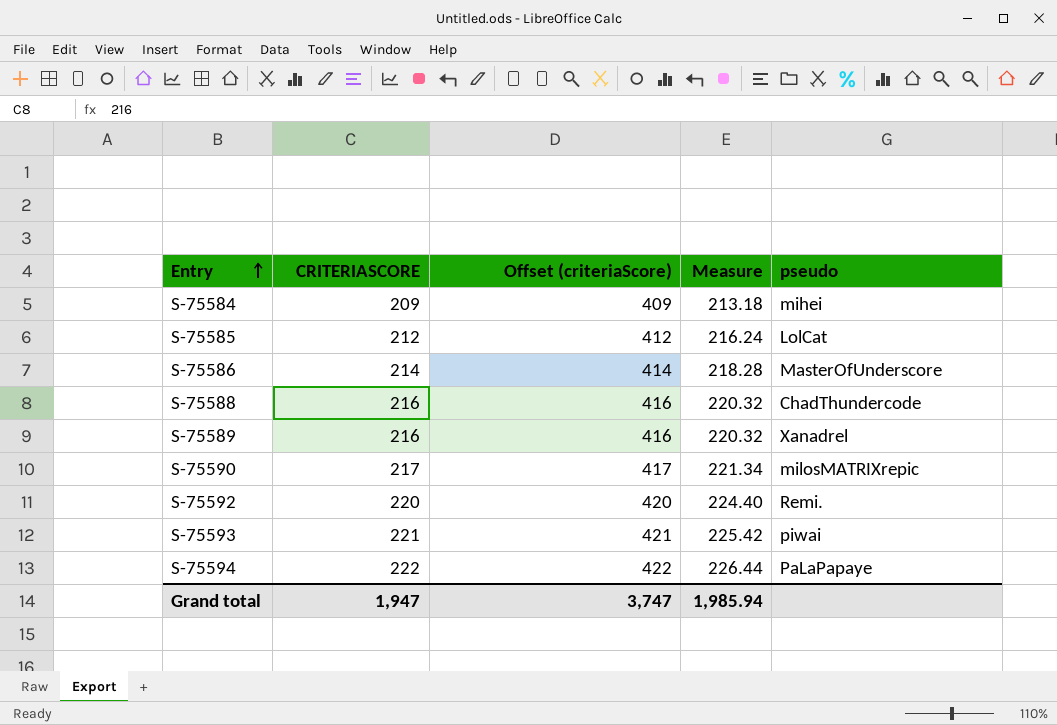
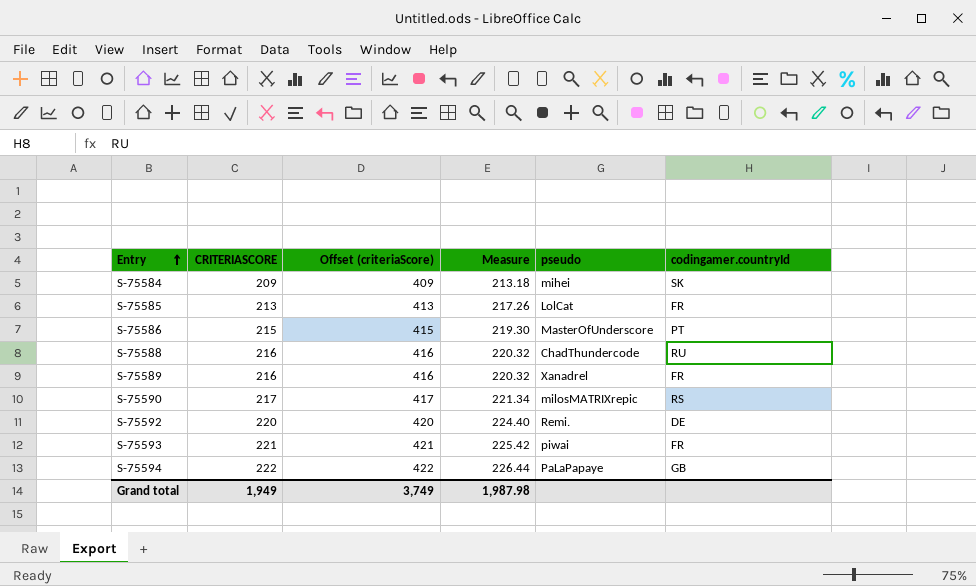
column codingamer.countryId | position: none -> 6
S-75585 | CRITERIASCORE: 212 -> 213
S-75585 | Offset (criteriaScore): 412 -> 413
S-75585 | Measure: 216.24 -> 217.26
S-75586 | CRITERIASCORE: 214 -> 215
S-75586 | Offset (criteriaScore): 414 -> 415
S-75586 | Measure: 218.28 -> 219.30
Grand total | CRITERIASCORE: 1,947 -> 1,949
Grand total | Offset (criteriaScore): 3,747 -> 3,749
Grand total | Measure: 1,985.94 -> 1,987.98

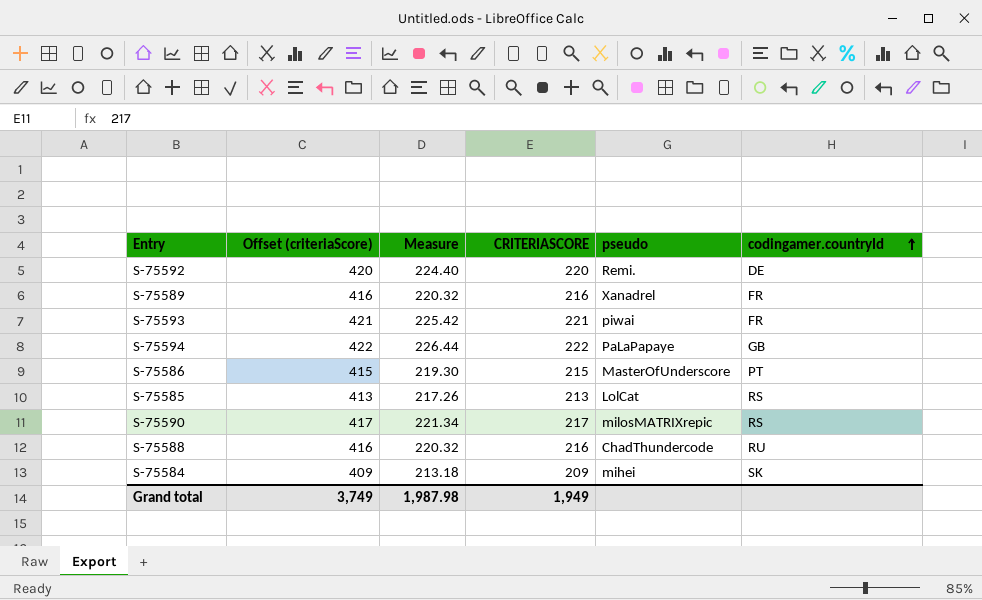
row order: Entry ascending -> codingamer.countryId ascending
column CRITERIASCORE | position: 2 -> 4
S-75585 | codingamer.countryId: FR -> RS

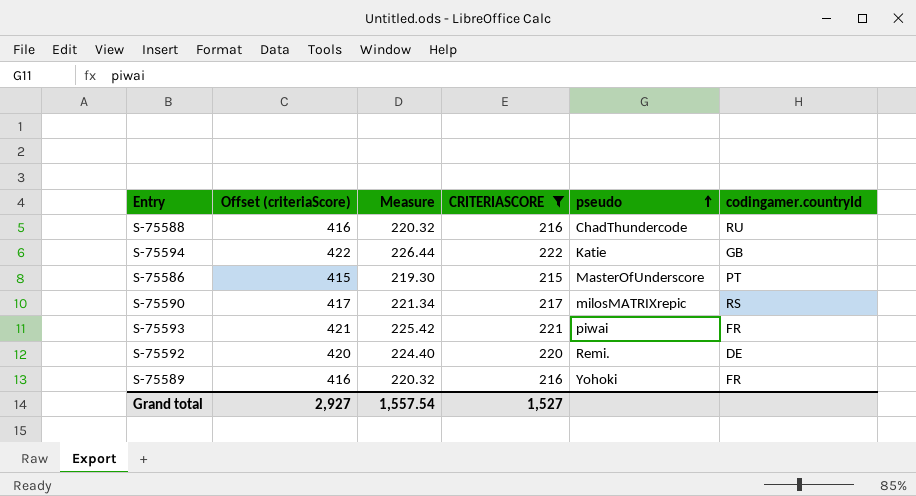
filter: none -> CRITERIASCORE >= 215
row order: codingamer.countryId ascending -> pseudo ascending
S-75594 | pseudo: PaLaPapaye -> Katie
S-75589 | pseudo: Xanadrel -> Yohoki
Grand total | Offset (criteriaScore): 3,749 -> 2,927
Grand total | Measure: 1,987.98 -> 1,557.54
Grand total | CRITERIASCORE: 1,949 -> 1,527

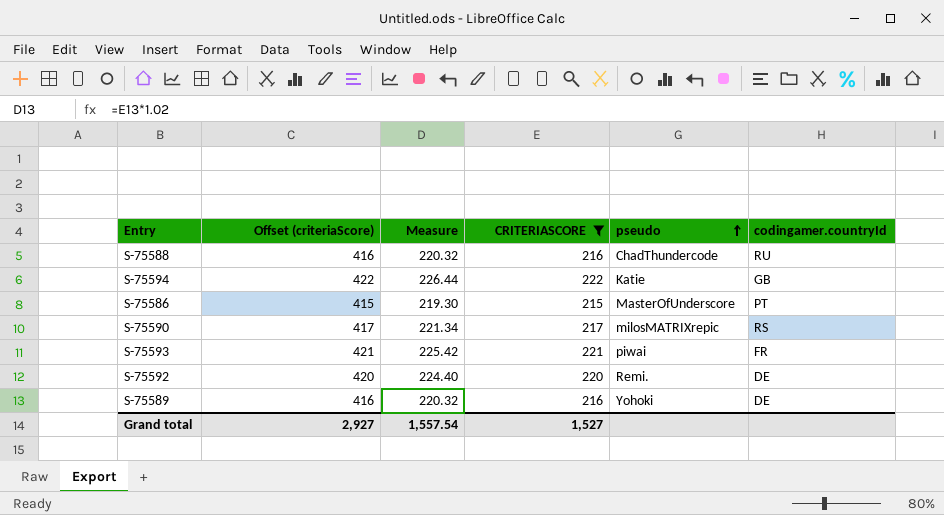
S-75589 | codingamer.countryId: FR -> DE

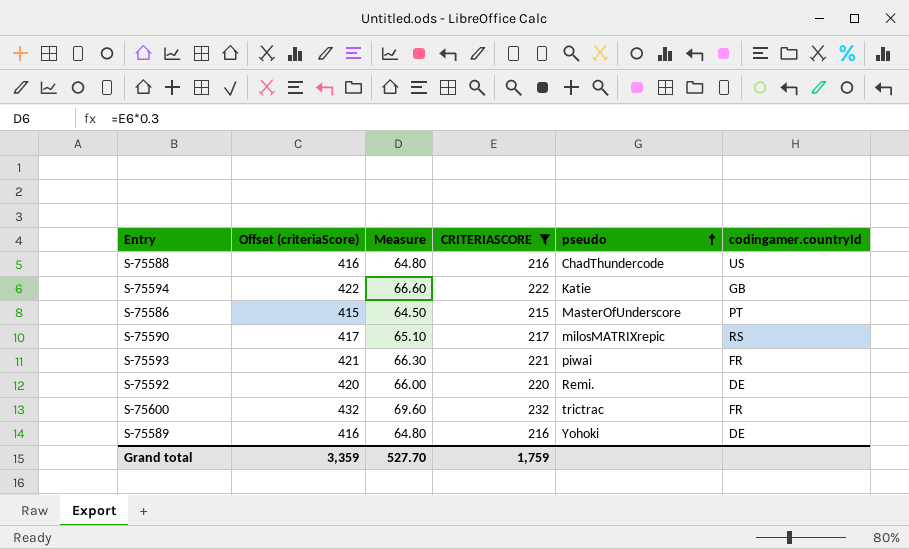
column Measure | formula: [CRITERIASCORE] * 1.02 -> [CRITERIASCORE] * 0.3
S-75588 | codingamer.countryId: RU -> US
row S-75600: none -> 432 | 69.60 | 232 | trictrac | FR
Grand total | Offset (criteriaScore): 2,927 -> 3,359
Grand total | Measure: 1,557.54 -> 527.70
Grand total | CRITERIASCORE: 1,527 -> 1,759

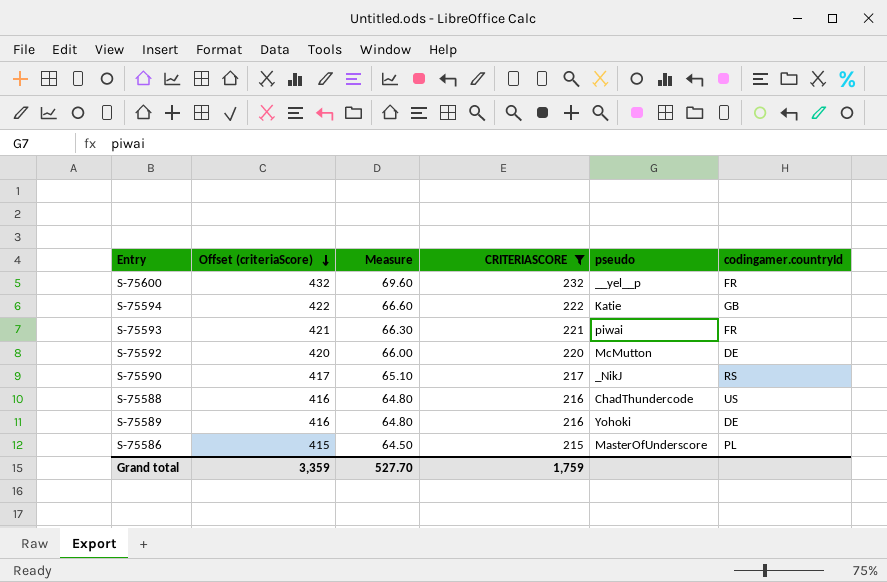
row order: pseudo ascending -> Offset (criteriaScore) descending
S-75600 | pseudo: trictrac -> __yel__p
S-75592 | pseudo: Remi. -> McMutton
S-75590 | pseudo: milosMATRIXrepic -> _NikJ
S-75586 | codingamer.countryId: PT -> PL

